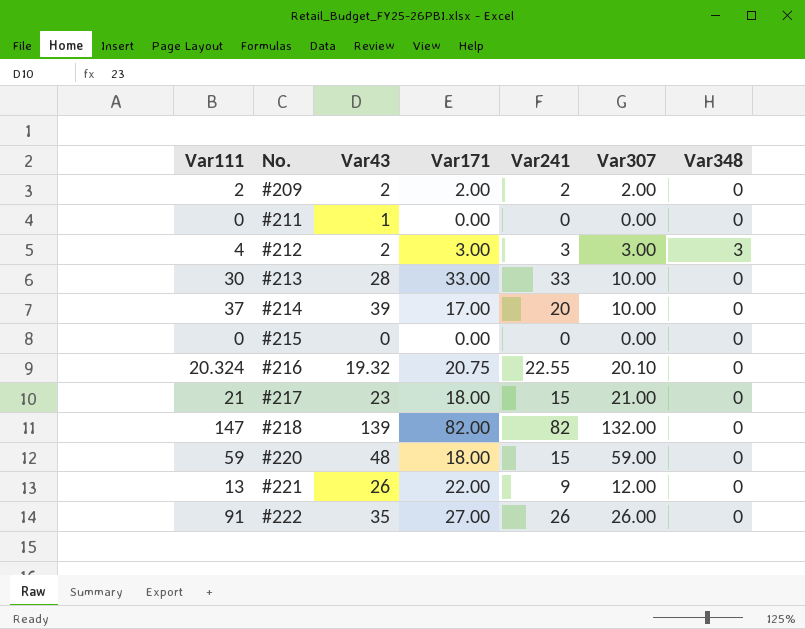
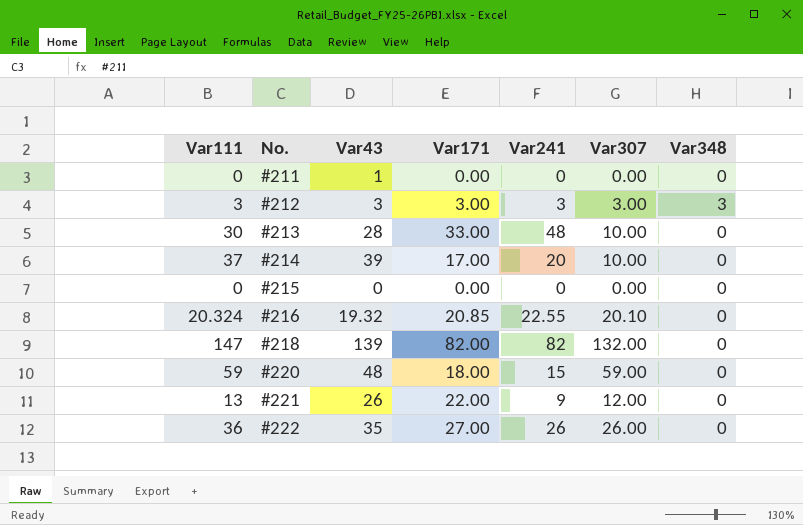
row #209: 2 | 2 | 2.00 | 2 | 2.00 | 0 -> none
row #217: 21 | 23 | 18.00 | 15 | 21.00 | 0 -> none
#212 | Var111: 4 -> 3
#212 | Var43: 2 -> 3
#213 | Var241: 33 -> 48
#216 | Var171: 20.75 -> 20.85
#222 | Var111: 91 -> 36

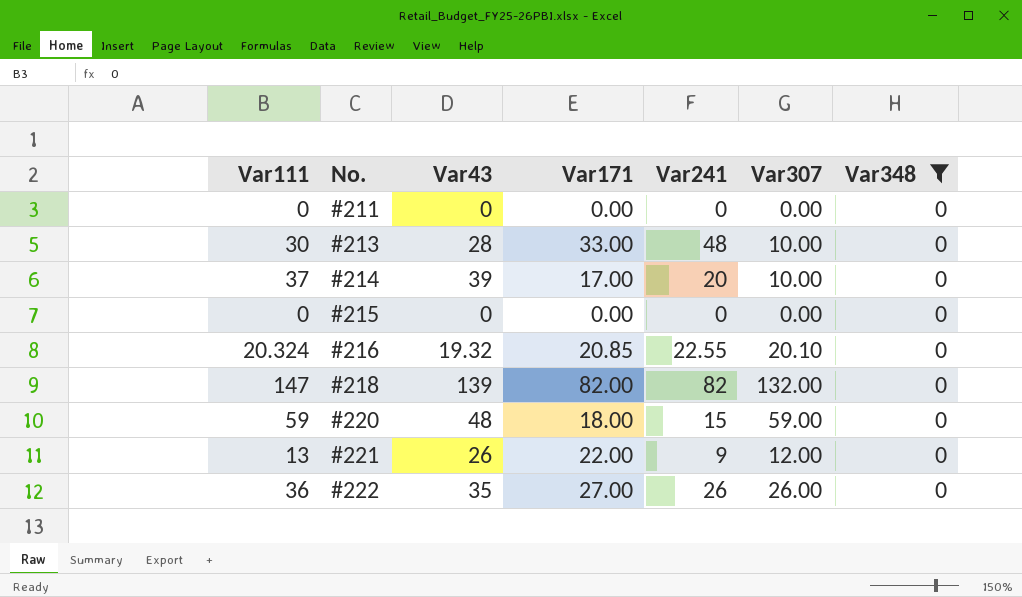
filter: none -> Var348 = 0
#211 | Var43: 1 -> 0

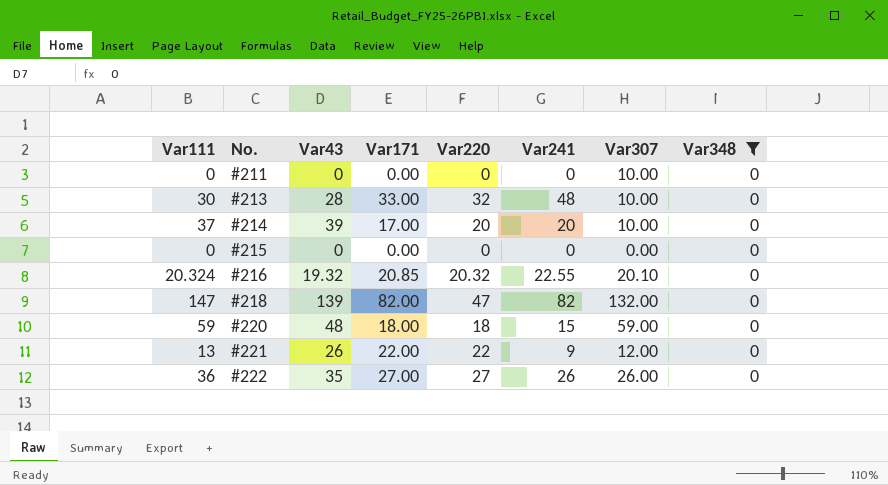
column Var220 | position: none -> 5
#211 | Var307: 0.00 -> 10.00

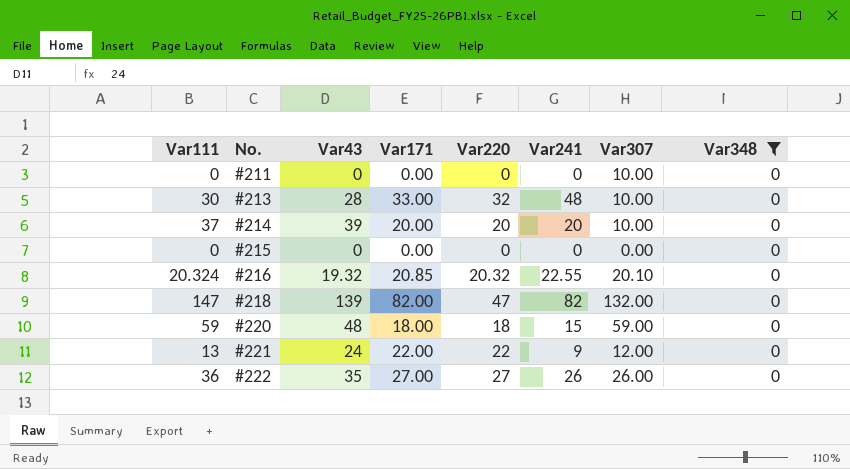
#214 | Var171: 17.00 -> 20.00
#221 | Var43: 26 -> 24

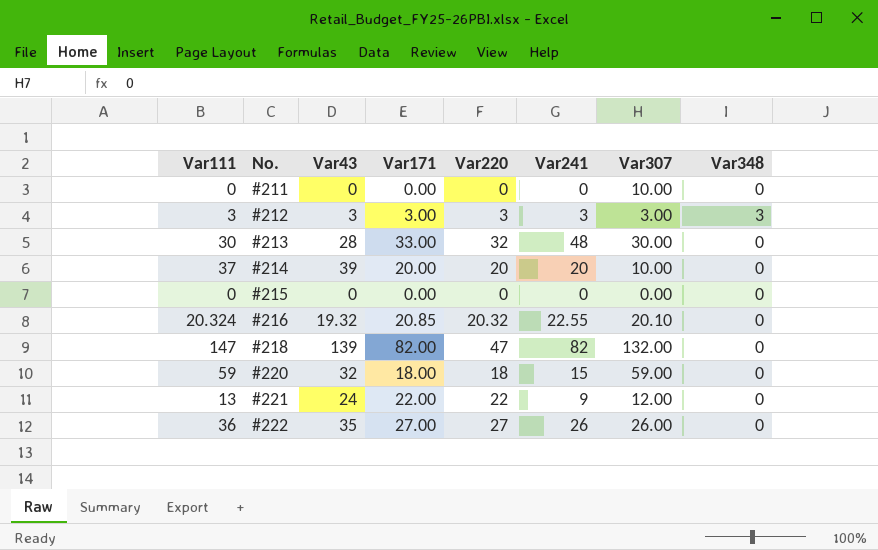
filter: Var348 = 0 -> none
#213 | Var307: 10.00 -> 30.00
#220 | Var43: 48 -> 32

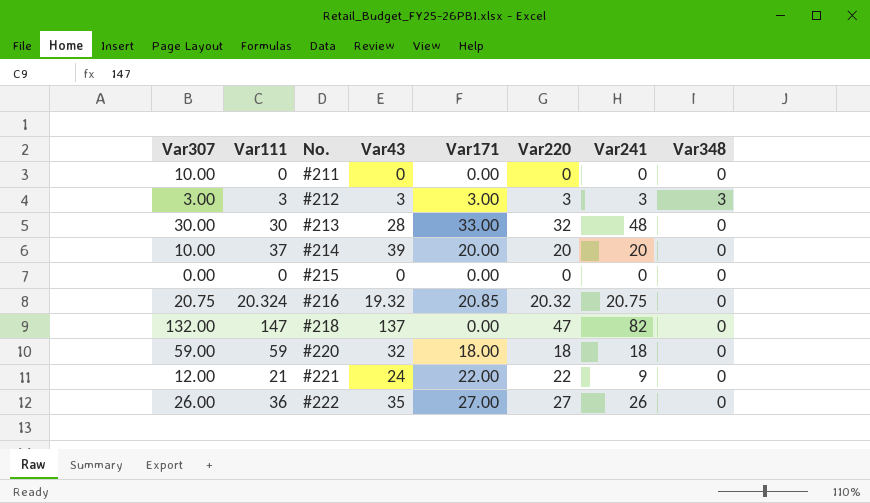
column Var307 | position: 7 -> 1
#216 | Var307: 20.10 -> 20.75
#216 | Var241: 22.55 -> 20.75
#218 | Var43: 139 -> 137
#218 | Var171: 82.00 -> 0.00
#220 | Var241: 15 -> 18
#221 | Var111: 13 -> 21

